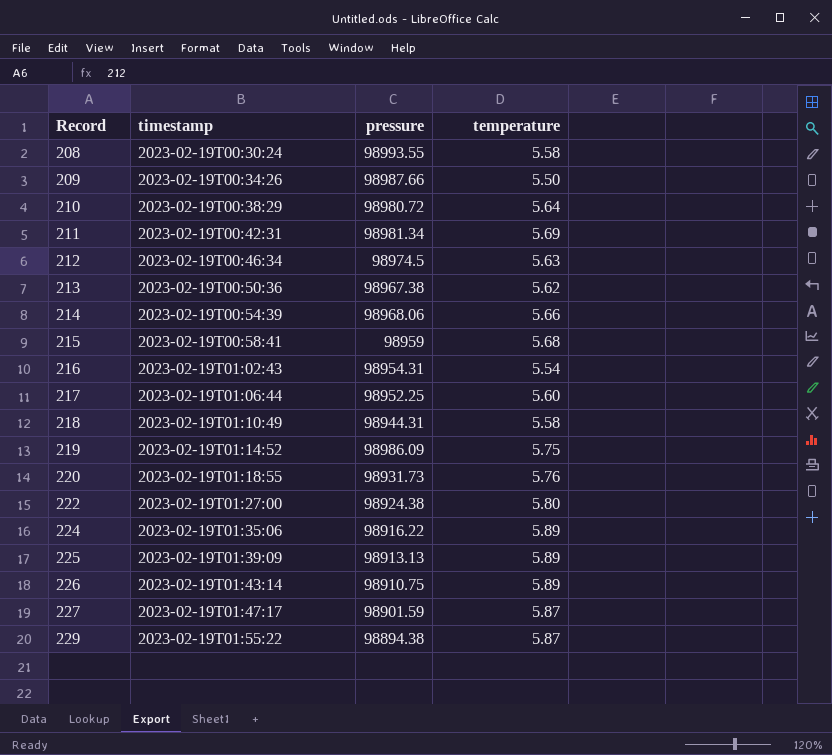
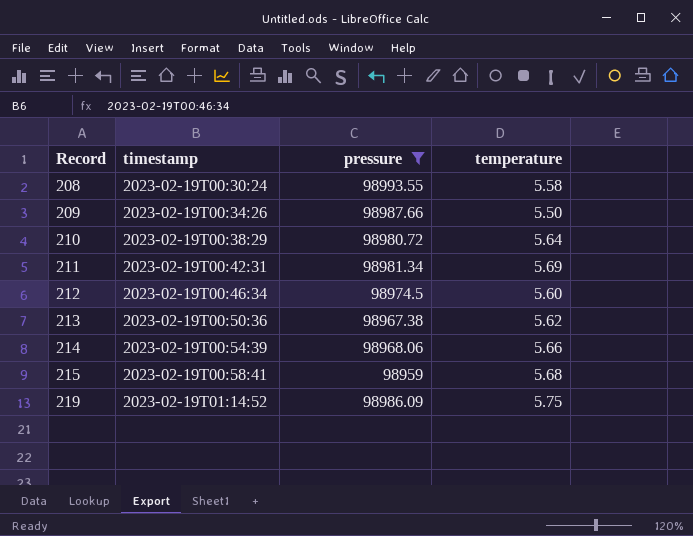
filter: none -> pressure >= 98959
212 | temperature: 5.63 -> 5.60

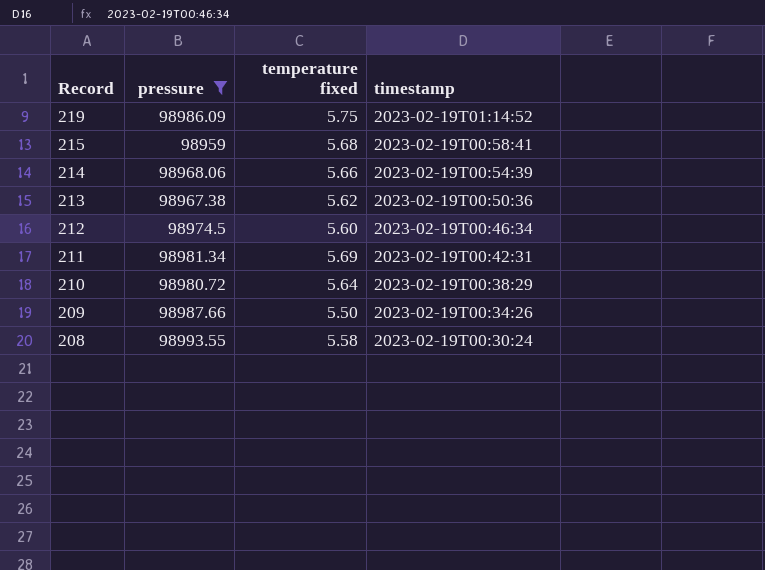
row order: Record ascending -> Record descending
column name: temperature -> temperature fixed
column timestamp | position: 2 -> 4

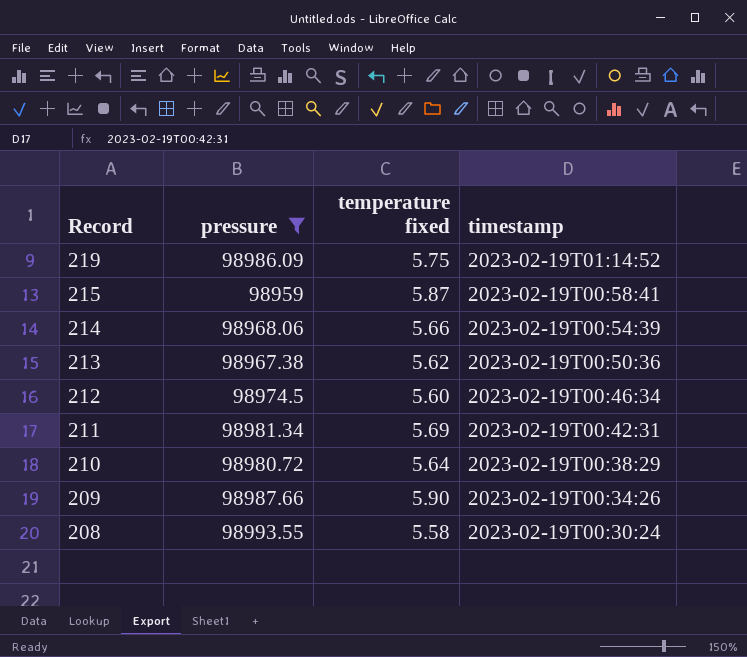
215 | temperature fixed: 5.68 -> 5.87
209 | temperature fixed: 5.50 -> 5.90

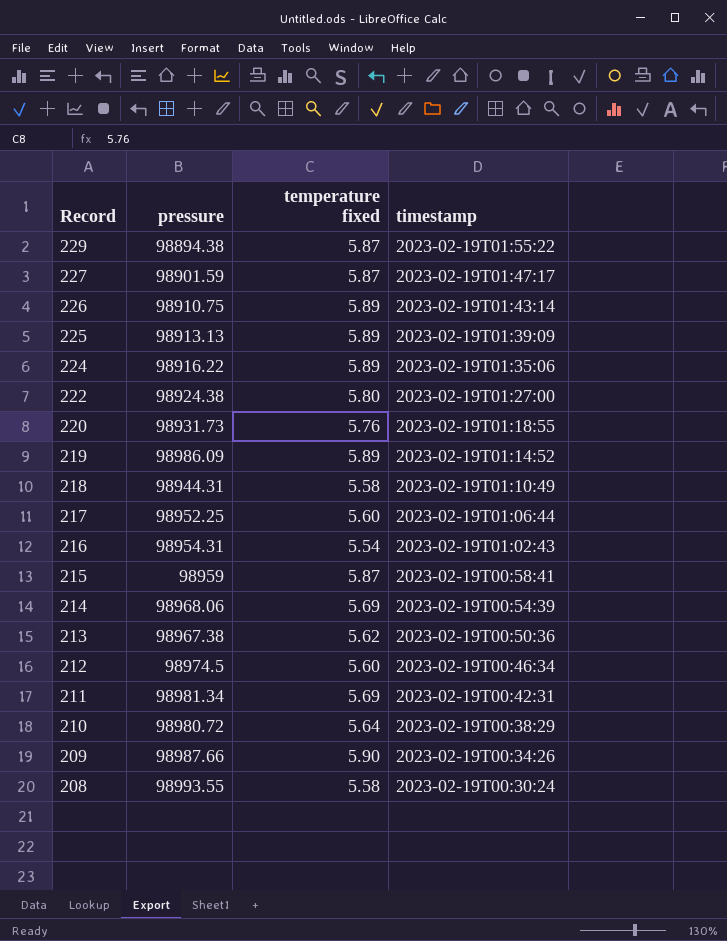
filter: pressure >= 98959 -> none
219 | temperature fixed: 5.75 -> 5.89
214 | temperature fixed: 5.66 -> 5.69

